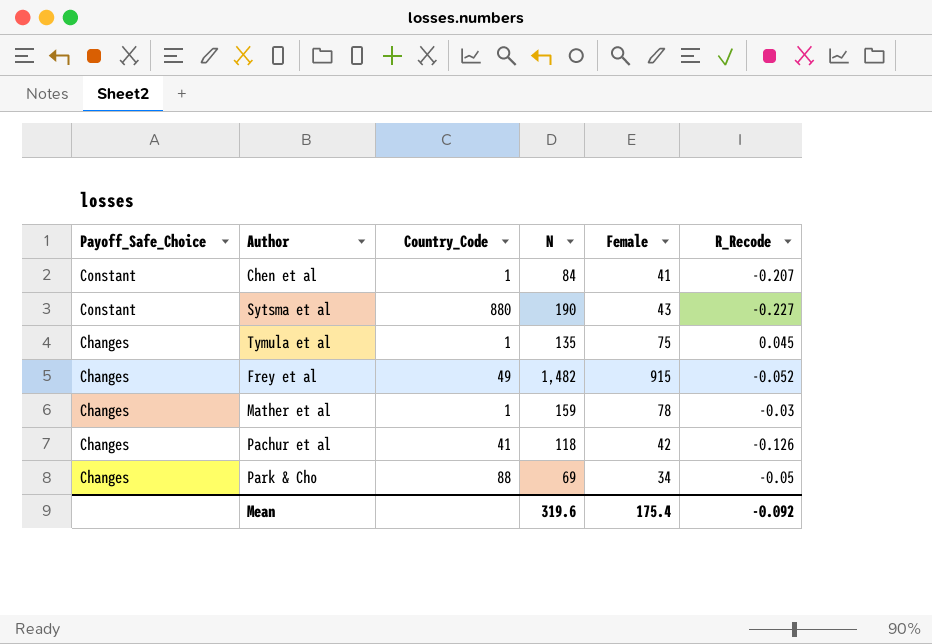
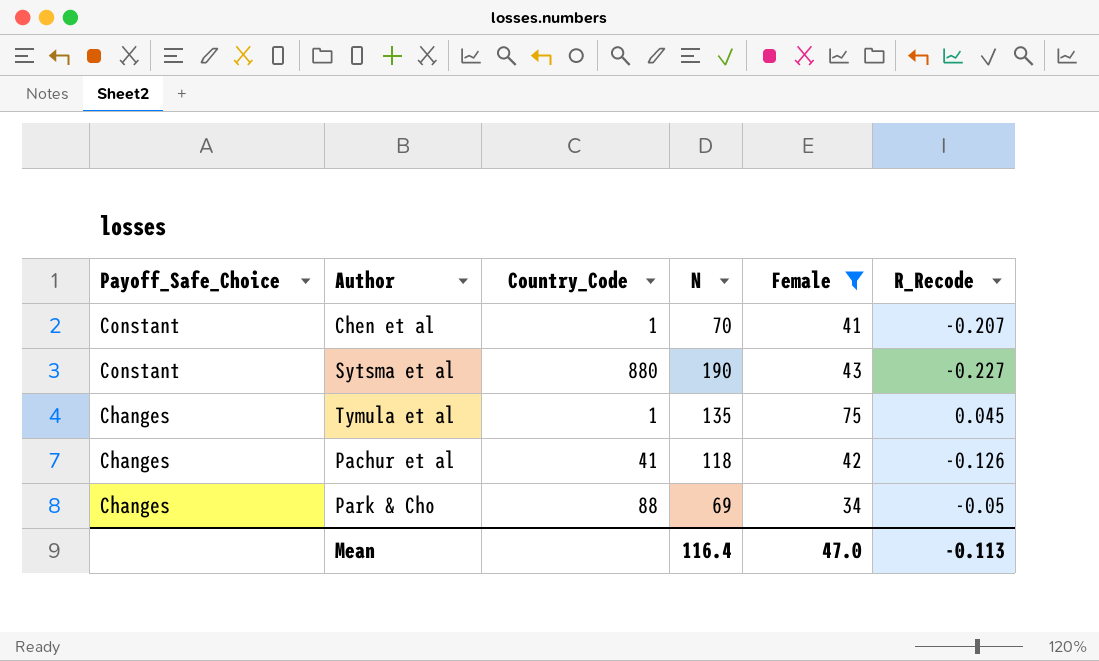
filter: none -> Female <= 75
Chen et al | N: 84 -> 70
Mean | N: 319.6 -> 116.4
Mean | Female: 175.4 -> 47.0
Mean | R_Recode: -0.092 -> -0.113

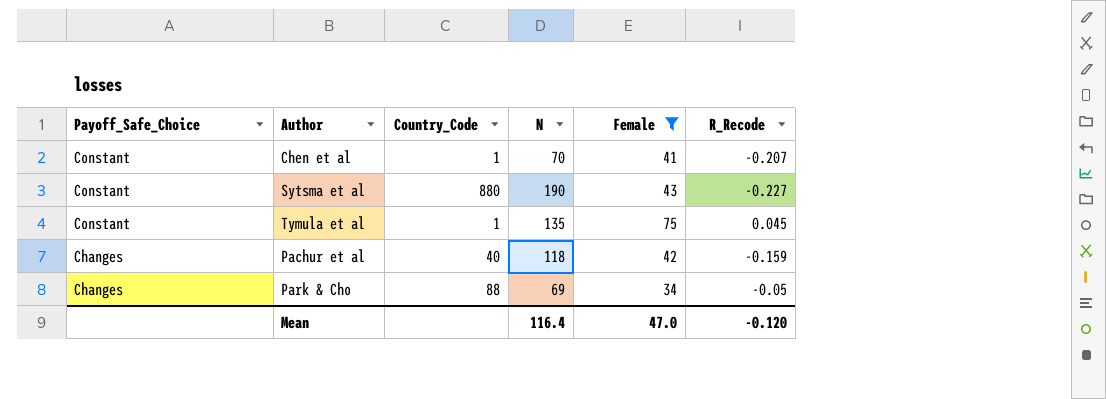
Tymula et al | Payoff_Safe_Choice: Changes -> Constant
Pachur et al | Country_Code: 41 -> 40
Pachur et al | R_Recode: -0.126 -> -0.159
Mean | R_Recode: -0.113 -> -0.120

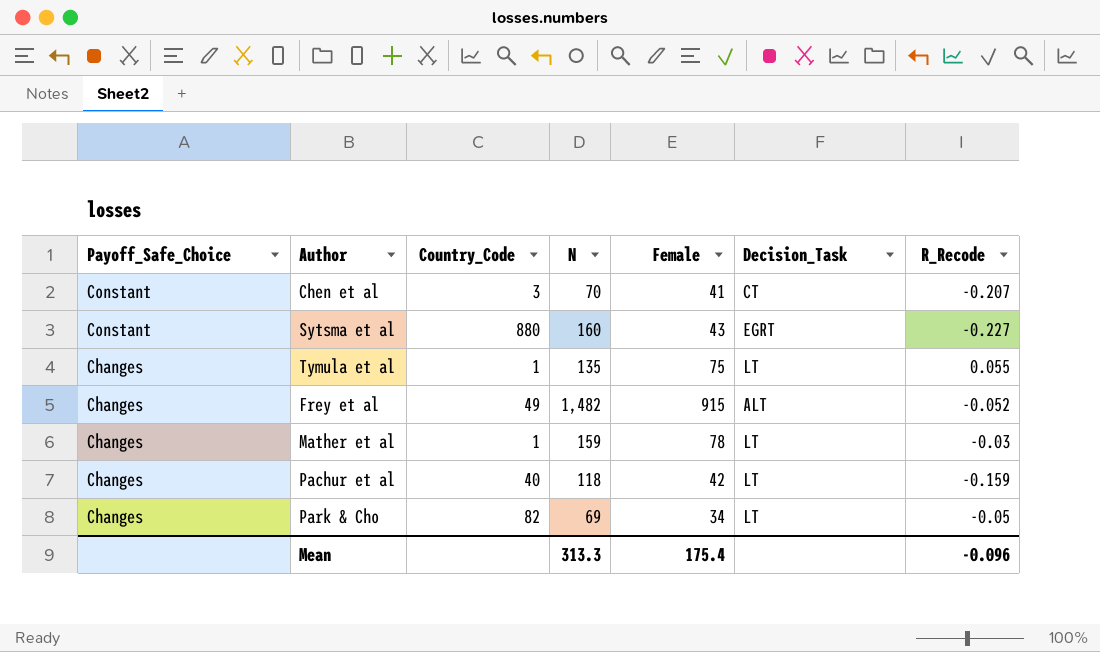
filter: Female <= 75 -> none
column Decision_Task | position: none -> 6
Chen et al | Country_Code: 1 -> 3
Sytsma et al | N: 190 -> 160
Tymula et al | Payoff_Safe_Choice: Constant -> Changes
Tymula et al | R_Recode: 0.045 -> 0.055
Park & Cho | Country_Code: 88 -> 82
Mean | N: 116.4 -> 313.3
Mean | Female: 47.0 -> 175.4
Mean | R_Recode: -0.120 -> -0.096

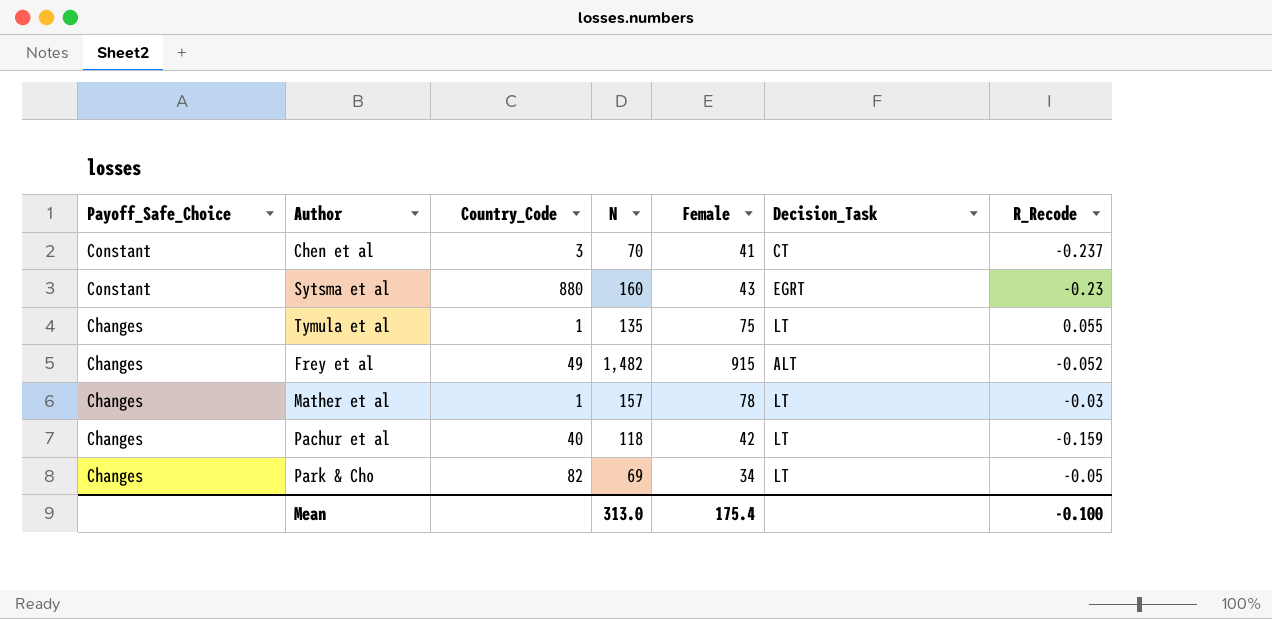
Chen et al | R_Recode: -0.207 -> -0.237
Sytsma et al | R_Recode: -0.227 -> -0.23
Mather et al | N: 159 -> 157
Mean | N: 313.3 -> 313.0
Mean | R_Recode: -0.096 -> -0.100

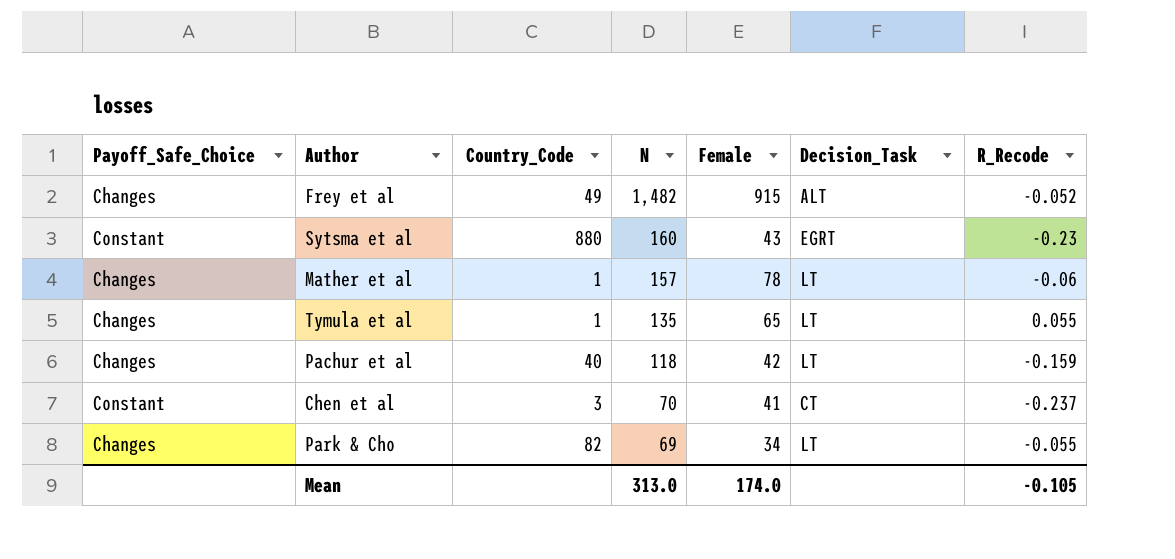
row order: Payoff_Safe_Choice descending -> N descending
Mather et al | R_Recode: -0.03 -> -0.06
Tymula et al | Female: 75 -> 65
Park & Cho | R_Recode: -0.05 -> -0.055
Mean | Female: 175.4 -> 174.0
Mean | R_Recode: -0.100 -> -0.105

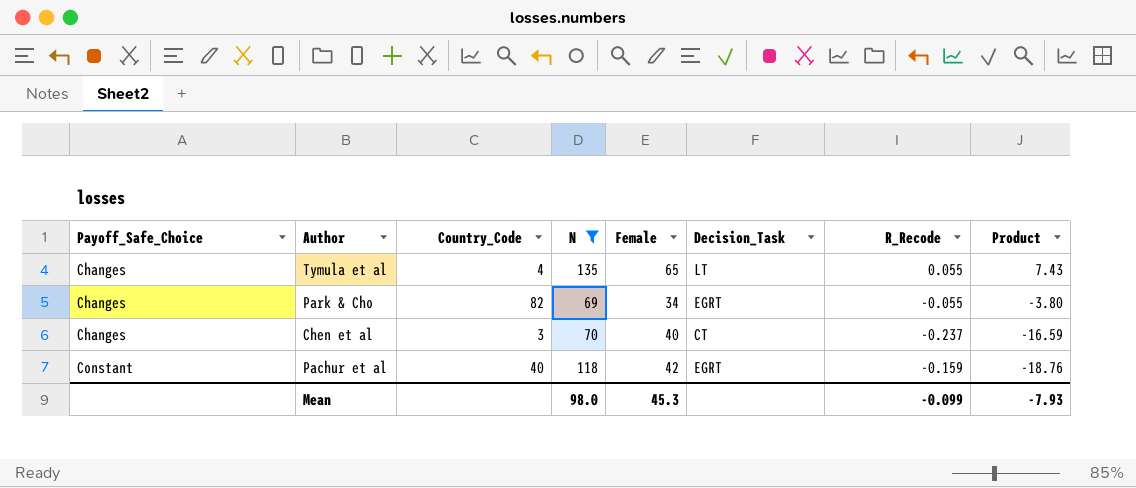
filter: none -> N <= 135
row order: N descending -> Payoff_Safe_Choice ascending
column Product | formula: none -> [N] * [R_Recode]
Tymula et al | Country_Code: 1 -> 4
Park & Cho | Decision_Task: LT -> EGRT
Chen et al | Payoff_Safe_Choice: Constant -> Changes
Chen et al | Female: 41 -> 40
Pachur et al | Payoff_Safe_Choice: Changes -> Constant
Pachur et al | Decision_Task: LT -> EGRT
Mean | N: 313.0 -> 98.0
Mean | Female: 174.0 -> 45.3
Mean | R_Recode: -0.105 -> -0.099

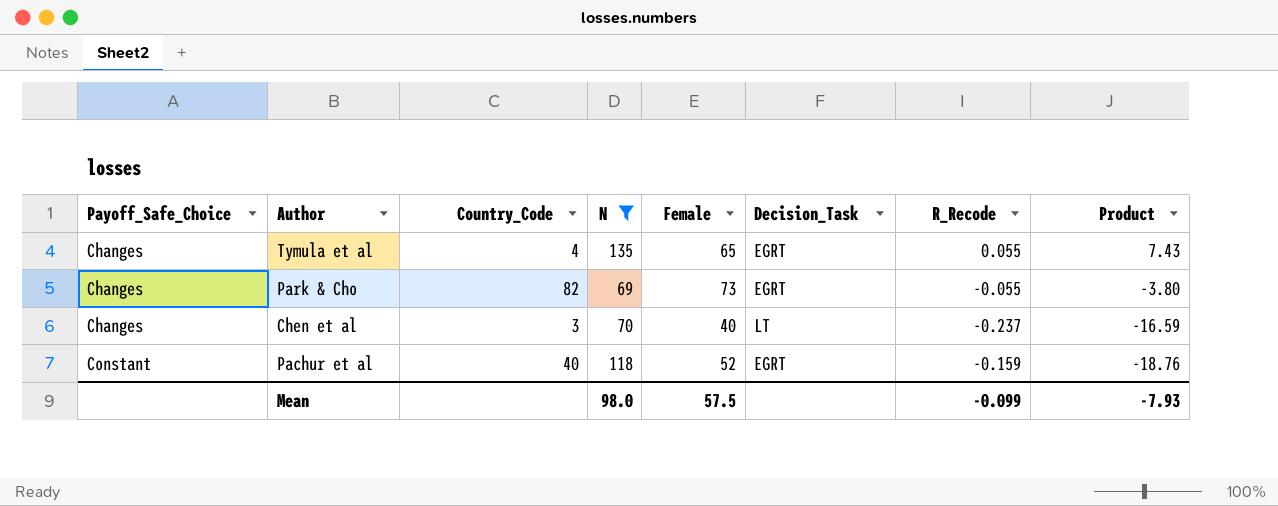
Tymula et al | Decision_Task: LT -> EGRT
Park & Cho | Female: 34 -> 73
Chen et al | Decision_Task: CT -> LT
Pachur et al | Female: 42 -> 52
Mean | Female: 45.3 -> 57.5

